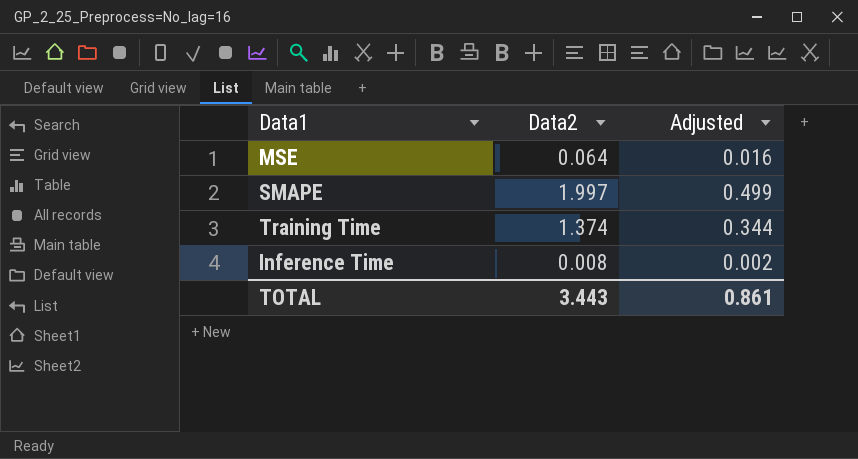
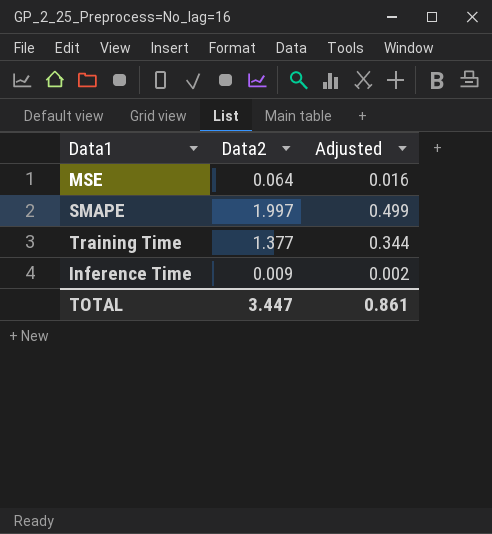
Training Time | Data2: 1.374 -> 1.377
Inference Time | Data2: 0.008 -> 0.009
TOTAL | Data2: 3.443 -> 3.447

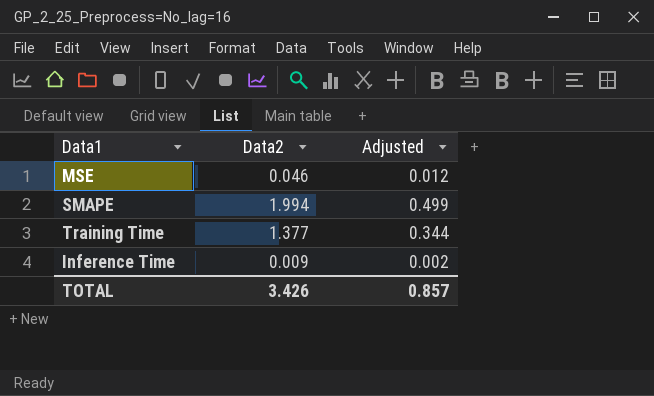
MSE | Data2: 0.064 -> 0.046
MSE | Adjusted: 0.016 -> 0.012
SMAPE | Data2: 1.997 -> 1.994
TOTAL | Data2: 3.447 -> 3.426
TOTAL | Adjusted: 0.861 -> 0.857

